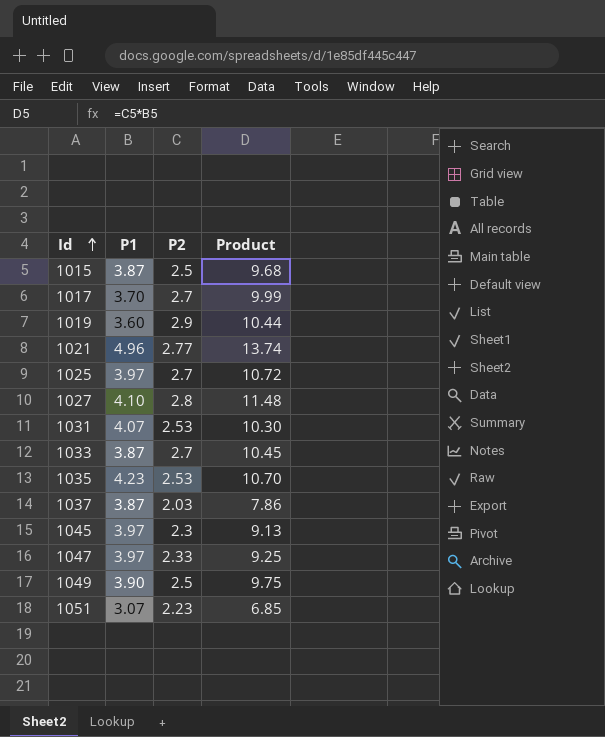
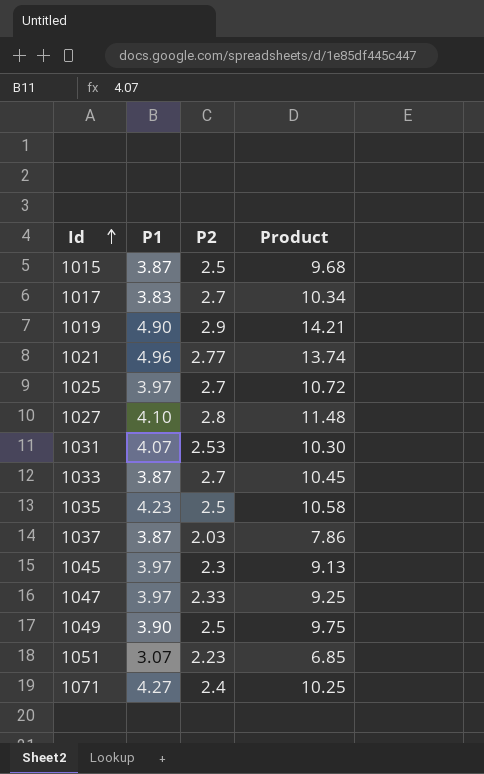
1017 | P1: 3.70 -> 3.83
1017 | Product: 9.99 -> 10.34
1019 | P1: 3.60 -> 4.90
1019 | Product: 10.44 -> 14.21
1035 | P2: 2.53 -> 2.5
1035 | Product: 10.70 -> 10.58
row 1071: none -> 4.27 | 2.4 | 10.25

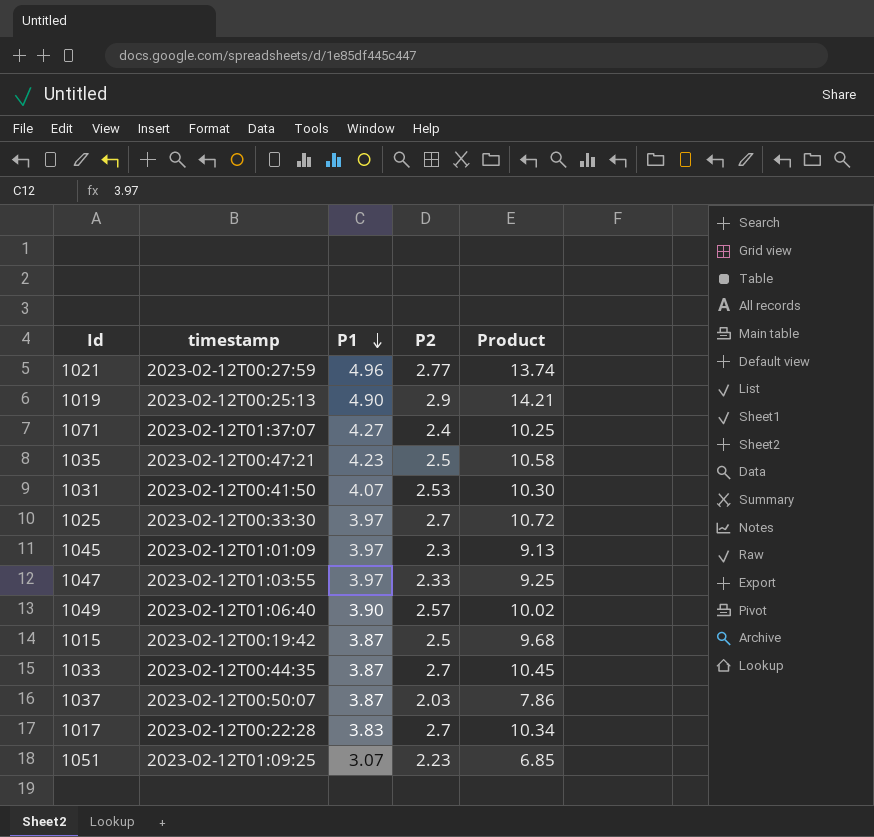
row order: Id ascending -> P1 descending
column timestamp | position: none -> 2
row 1027: 4.10 | 2.8 | 11.48 -> none
1049 | P2: 2.5 -> 2.57
1049 | Product: 9.75 -> 10.02

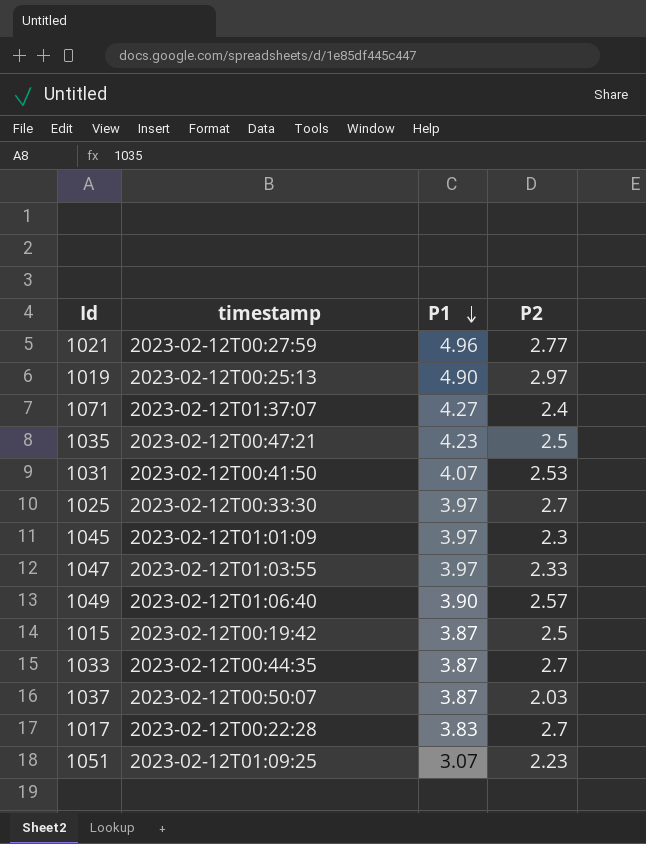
column Product | formula: [P1] * [P2] -> none
1019 | P2: 2.9 -> 2.97

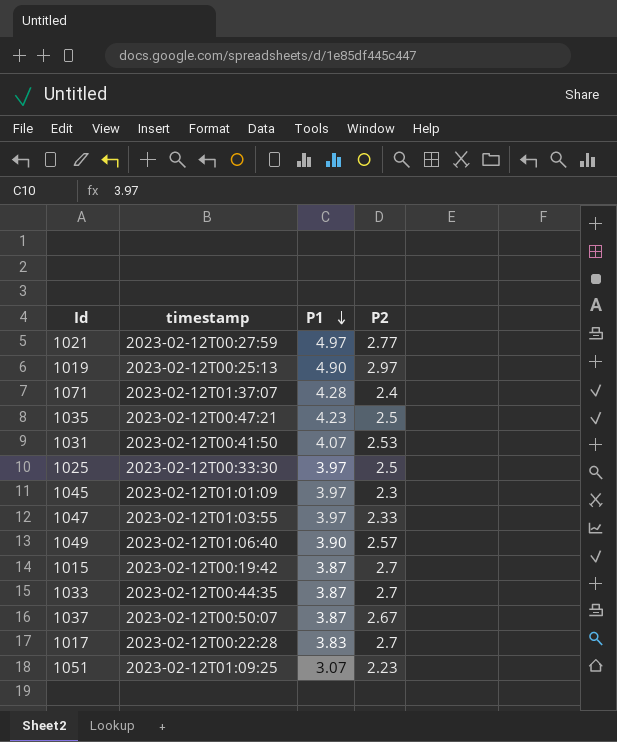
1021 | P1: 4.96 -> 4.97
1071 | P1: 4.27 -> 4.28
1025 | P2: 2.7 -> 2.5
1015 | P2: 2.5 -> 2.7
1037 | P2: 2.03 -> 2.67

